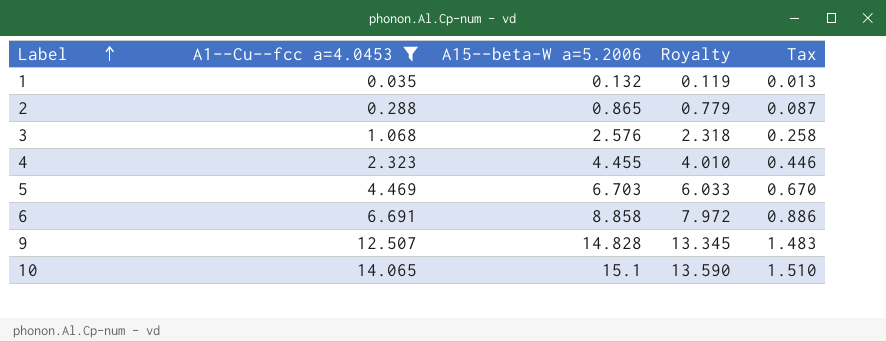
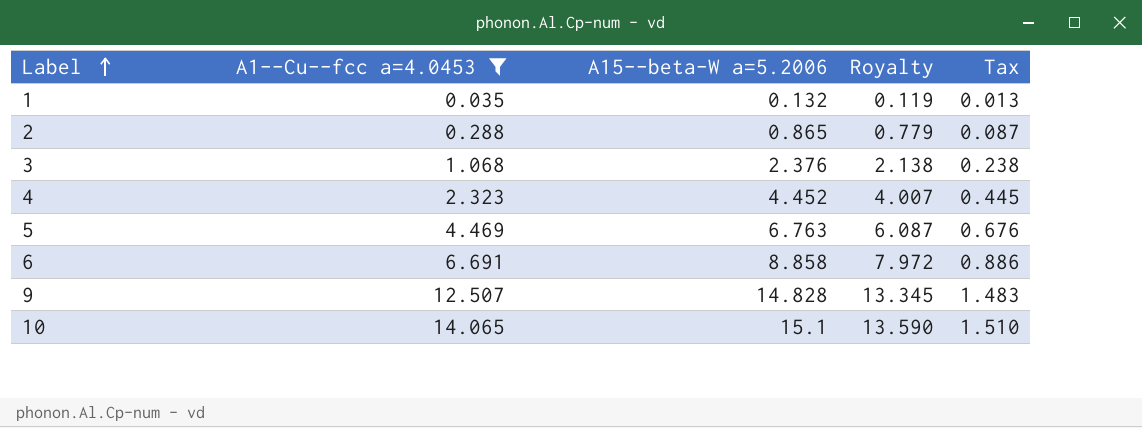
3 | A15--beta-W a=5.2006: 2.576 -> 2.376
3 | Royalty: 2.318 -> 2.138
3 | Tax: 0.258 -> 0.238
4 | A15--beta-W a=5.2006: 4.455 -> 4.452
4 | Royalty: 4.010 -> 4.007
4 | Tax: 0.446 -> 0.445
5 | A15--beta-W a=5.2006: 6.703 -> 6.763
5 | Royalty: 6.033 -> 6.087
5 | Tax: 0.670 -> 0.676

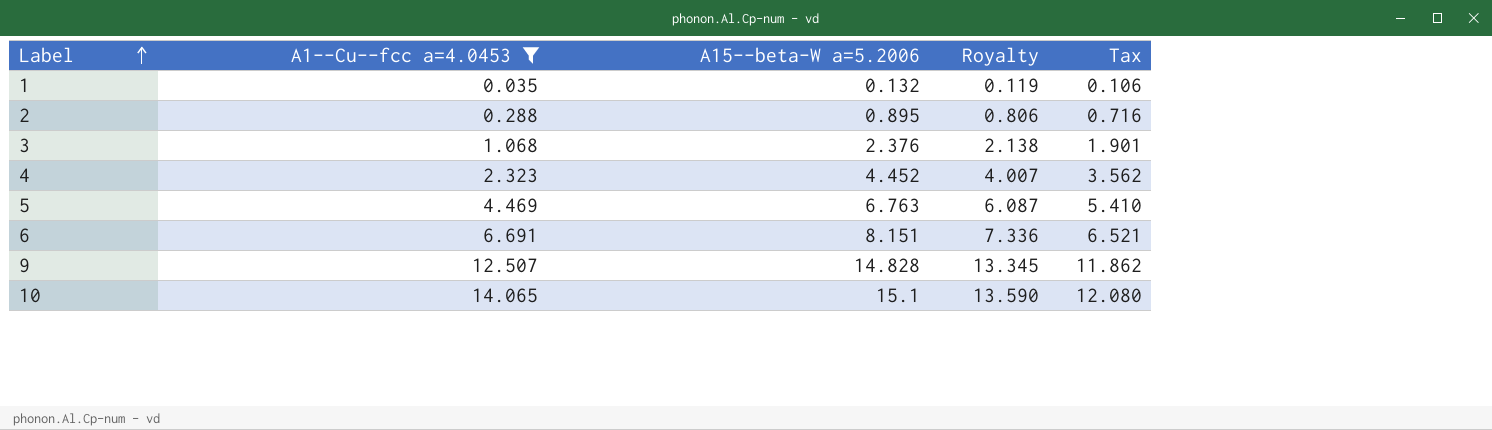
column Tax | formula: [A15--beta-W a=5.2006] * 0.1 -> [A15--beta-W a=5.2006] * 0.8
2 | A15--beta-W a=5.2006: 0.865 -> 0.895
2 | Royalty: 0.779 -> 0.806
6 | A15--beta-W a=5.2006: 8.858 -> 8.151
6 | Royalty: 7.972 -> 7.336

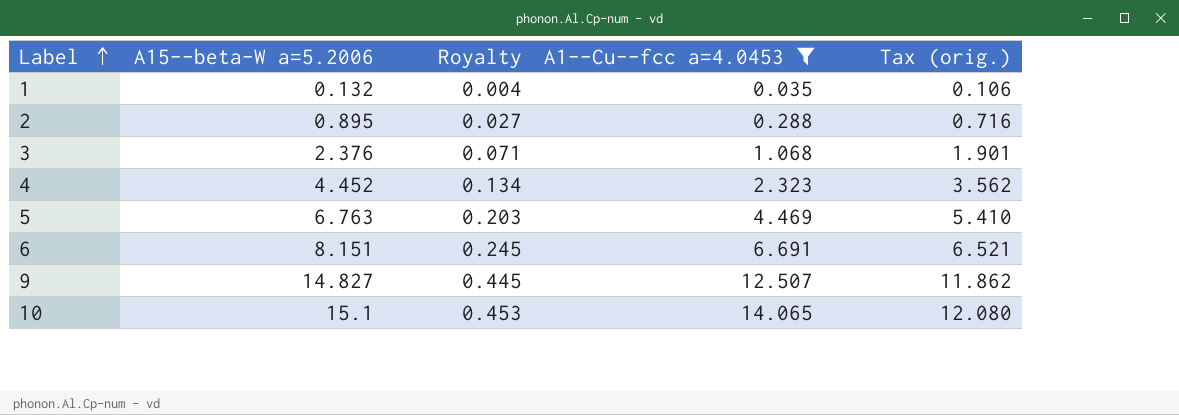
column Royalty | formula: [A15--beta-W a=5.2006] * 0.9 -> [A15--beta-W a=5.2006] * 0.03
column A1--Cu--fcc a=4.0453 | position: 2 -> 4
column name: Tax -> Tax (orig.)
9 | A15--beta-W a=5.2006: 14.828 -> 14.827

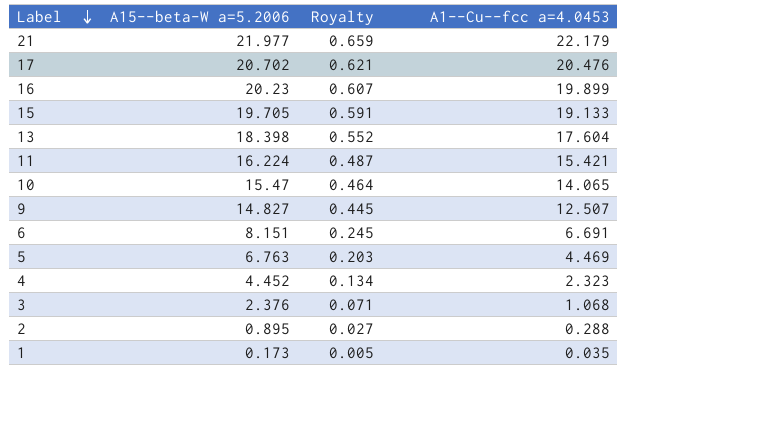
filter: A1--Cu--fcc a=4.0453 <= 14.065 -> none
row order: Label ascending -> Label descending
column Tax (orig.) | formula: [A15--beta-W a=5.2006] * 0.8 -> none
10 | A15--beta-W a=5.2006: 15.1 -> 15.47
10 | Royalty: 0.453 -> 0.464
1 | A15--beta-W a=5.2006: 0.132 -> 0.173
1 | Royalty: 0.004 -> 0.005

